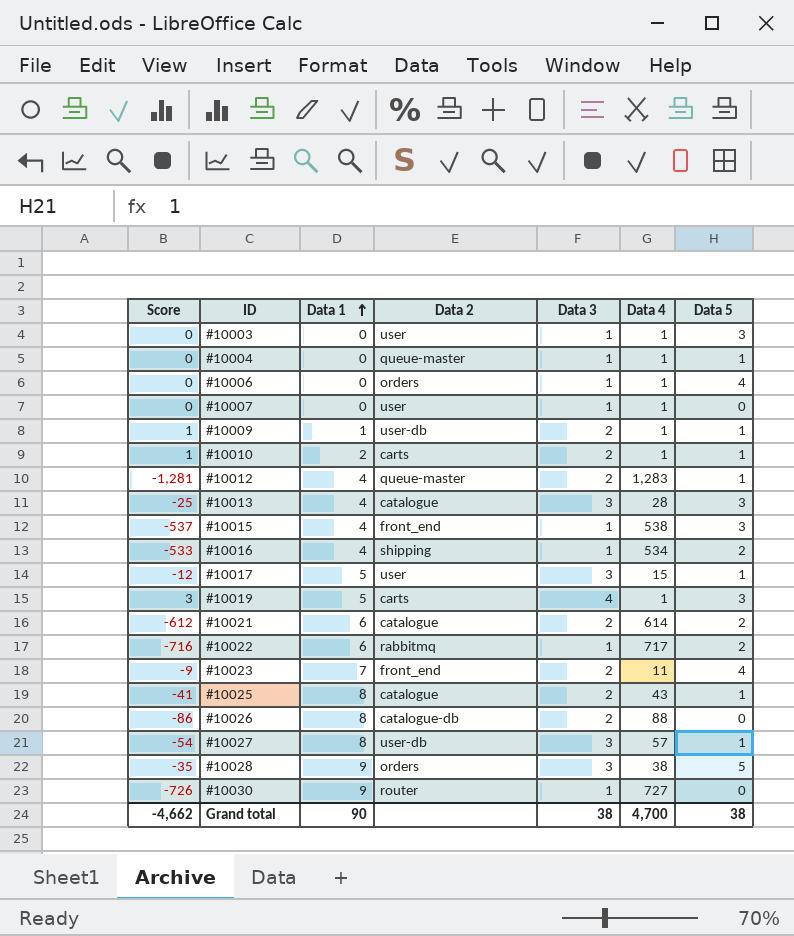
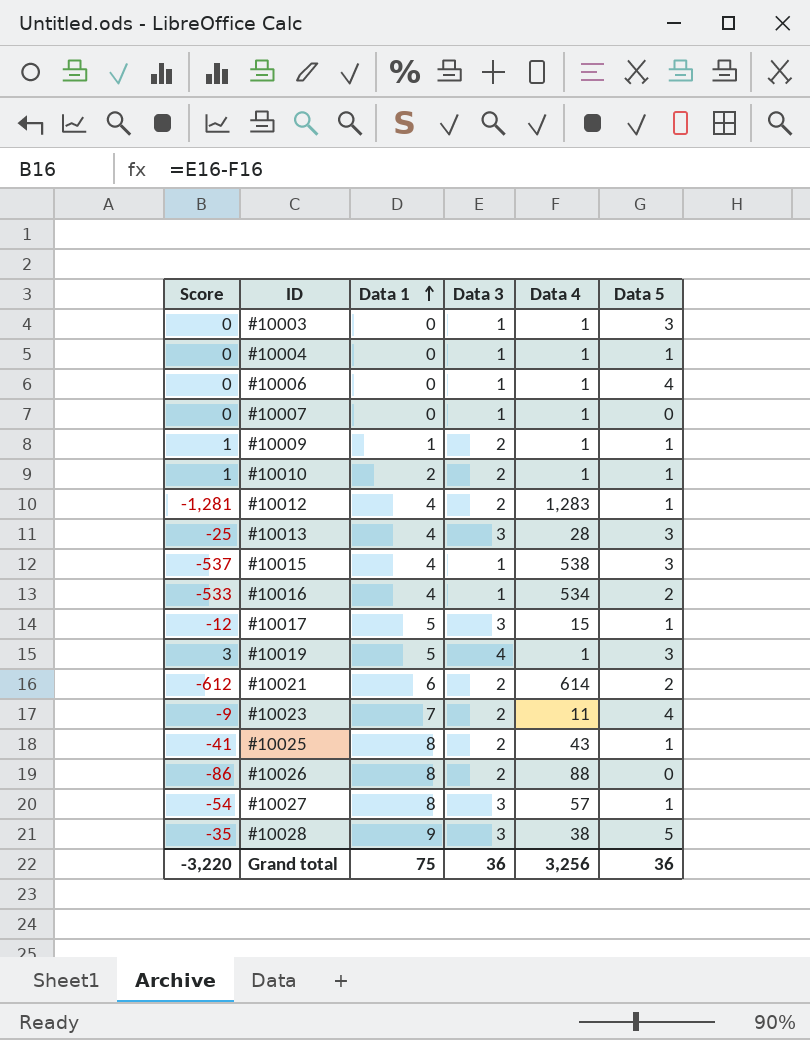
column Data 2 | position: 4 -> none
row #10022: -716 | 6 | rabbitmq | 1 | 717 | 2 -> none
row #10030: -726 | 9 | router | 1 | 727 | 0 -> none
Grand total | Score: -4,662 -> -3,220
Grand total | Data 1: 90 -> 75
Grand total | Data 3: 38 -> 36
Grand total | Data 4: 4,700 -> 3,256
Grand total | Data 5: 38 -> 36

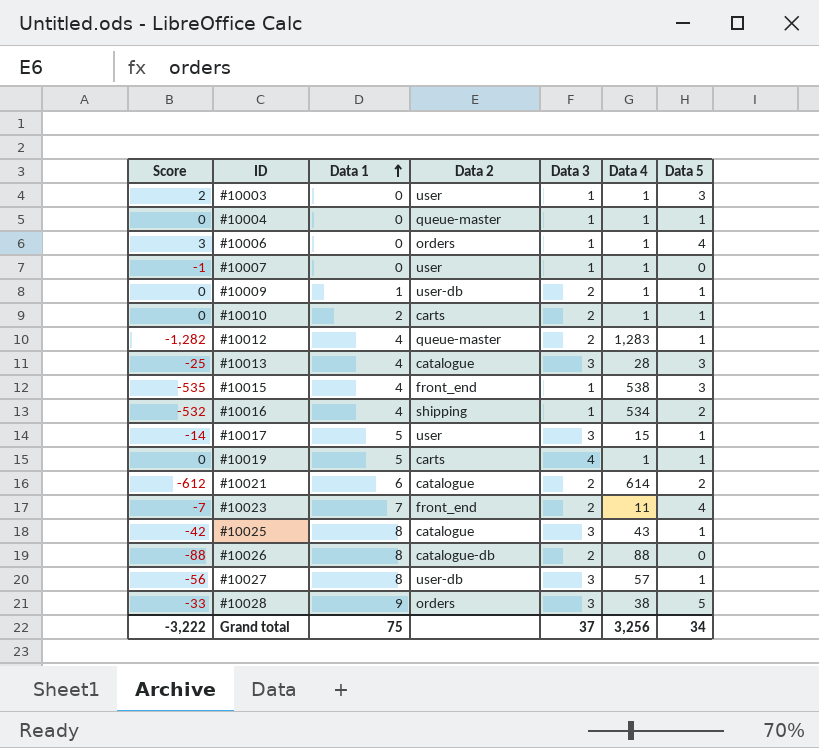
column Score | formula: [Data 3] - [Data 4] -> [Data 5] - [Data 4]
column Data 2 | position: none -> 4
#10019 | Data 5: 3 -> 1
#10025 | Data 3: 2 -> 3
Grand total | Score: -3,220 -> -3,222
Grand total | Data 3: 36 -> 37
Grand total | Data 5: 36 -> 34

